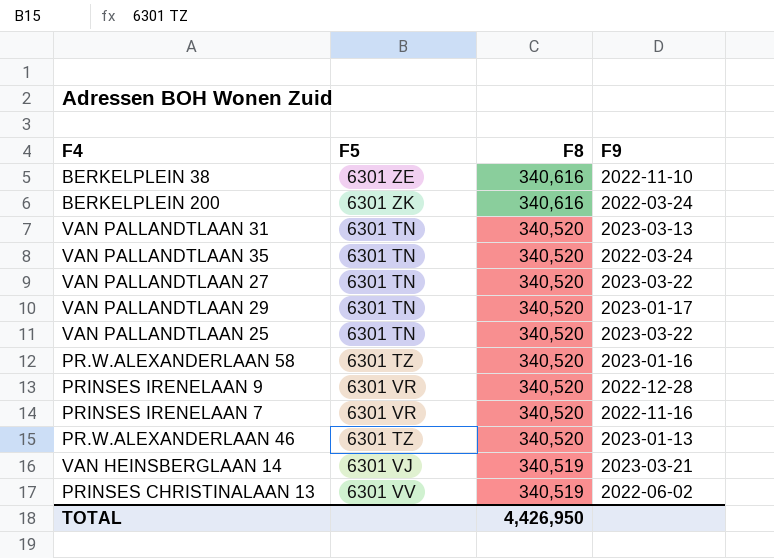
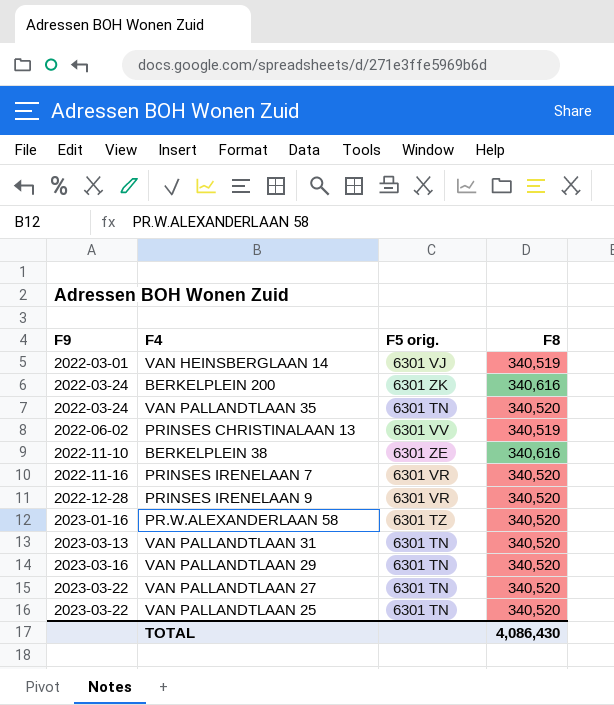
row order: F8 descending -> F9 ascending
column F9 | position: 4 -> 1
column name: F5 -> F5 orig.
row PR.W.ALEXANDERLAAN 46: 6301 TZ | 340,520 | 2023-01-13 -> none
VAN HEINSBERGLAAN 14 | F9: 2023-03-21 -> 2022-03-01
VAN PALLANDTLAAN 29 | F9: 2023-01-17 -> 2023-03-16
TOTAL | F8: 4,426,950 -> 4,086,430

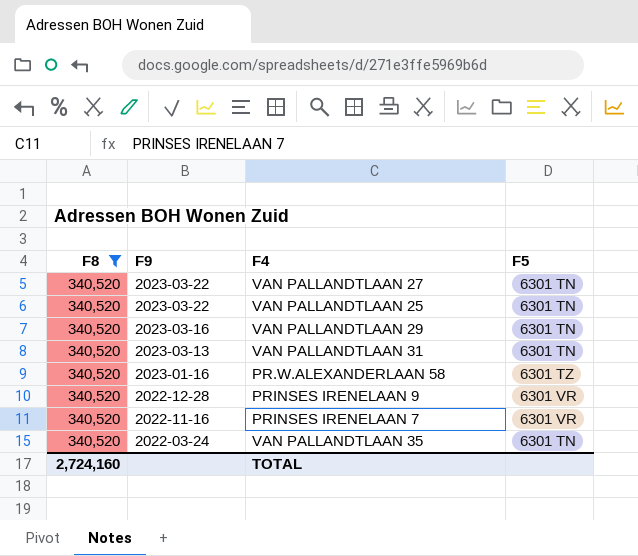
filter: none -> F8 = 340,520
row order: F9 ascending -> F9 descending
column F8 | position: 4 -> 1
column name: F5 orig. -> F5
TOTAL | F8: 4,086,430 -> 2,724,160

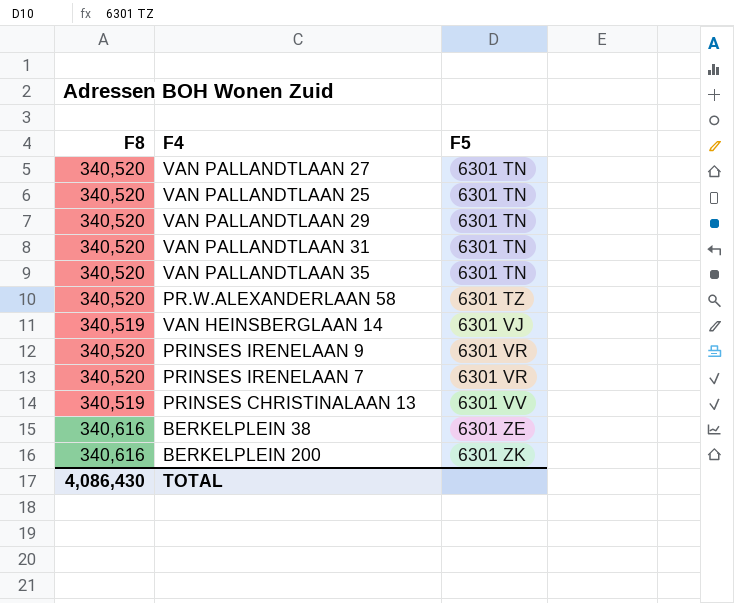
filter: F8 = 340,520 -> none
row order: F9 descending -> F5 ascending
column F9 | position: 2 -> none
TOTAL | F8: 2,724,160 -> 4,086,430

